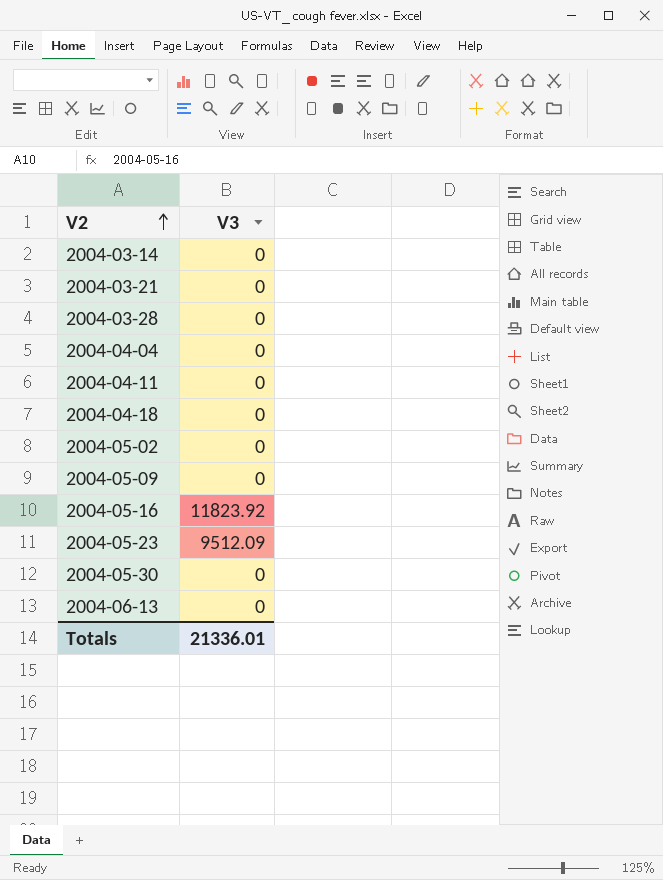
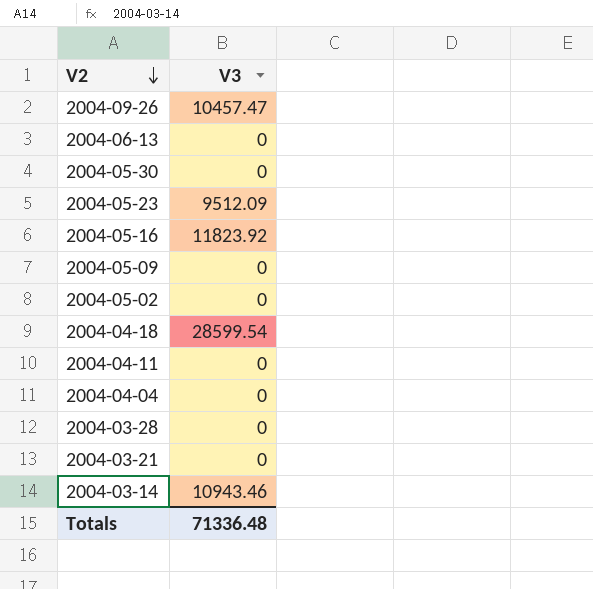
row order: V2 ascending -> V2 descending
row 2004-09-26: none -> 10457.47
2004-04-18 | V3: 0 -> 28599.54
2004-03-14 | V3: 0 -> 10943.46
Totals | V3: 21336.01 -> 71336.48

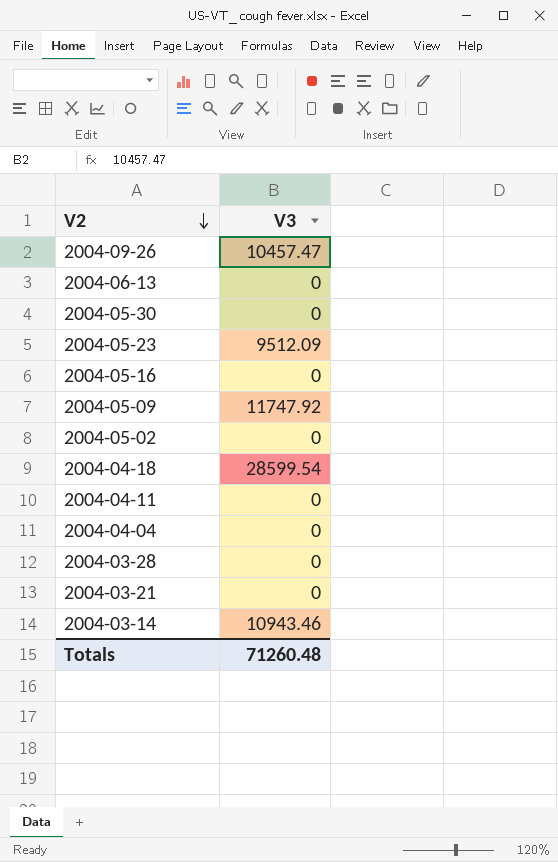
2004-05-16 | V3: 11823.92 -> 0
2004-05-09 | V3: 0 -> 11747.92
Totals | V3: 71336.48 -> 71260.48

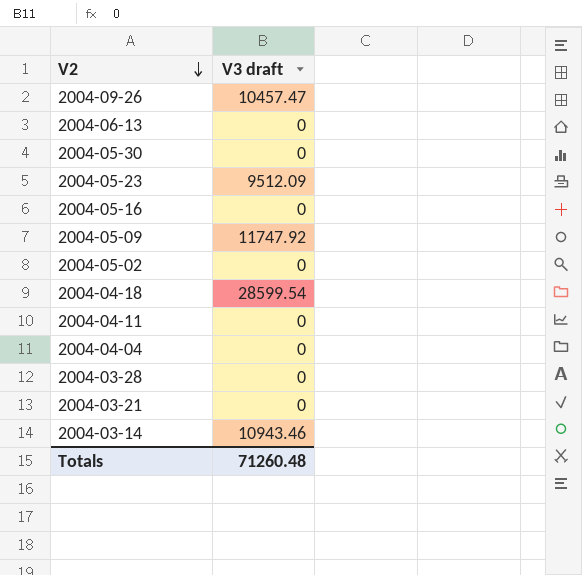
column name: V3 -> V3 draft

